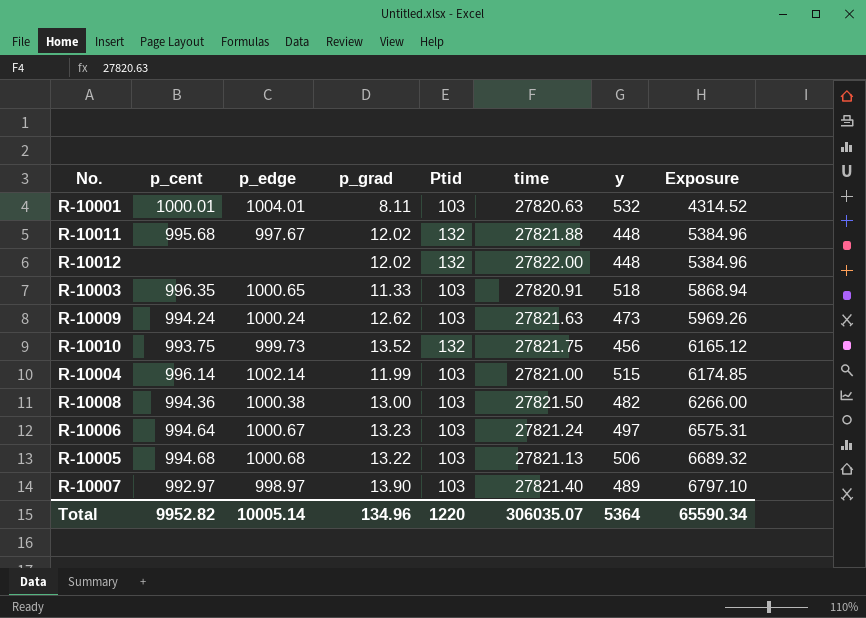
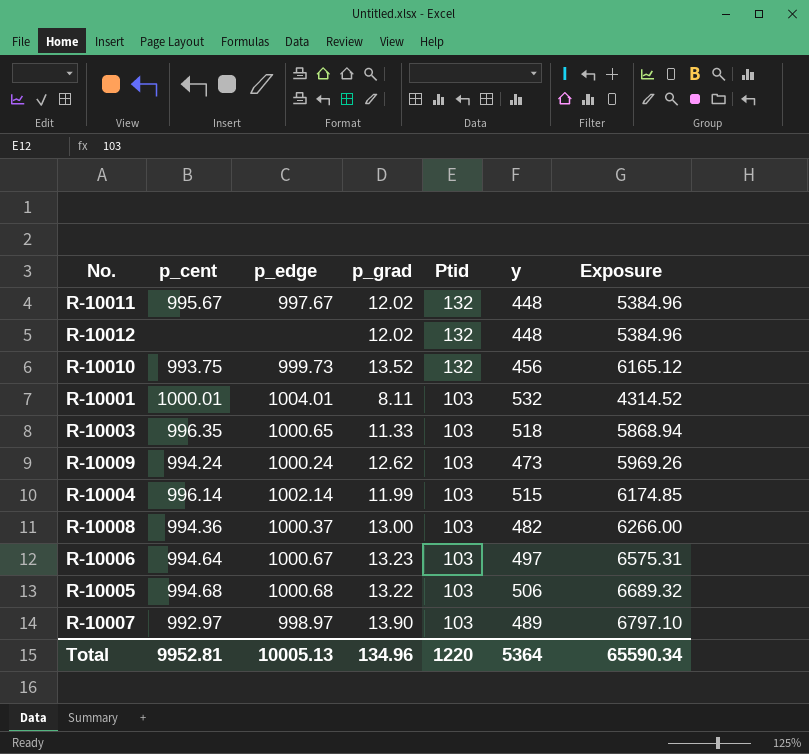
row order: Exposure ascending -> Ptid descending
column time | position: 6 -> none
R-10011 | p_cent: 995.68 -> 995.67
R-10008 | p_edge: 1000.38 -> 1000.37
Total | p_cent: 9952.82 -> 9952.81
Total | p_edge: 10005.14 -> 10005.13

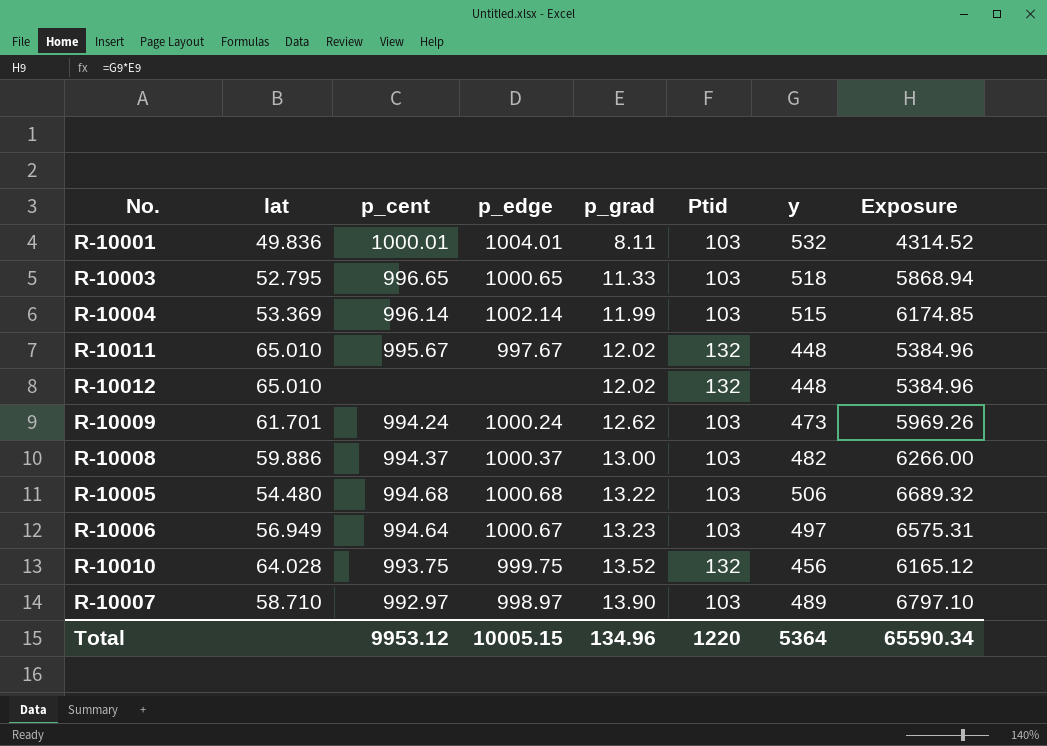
row order: Ptid descending -> p_grad ascending
column lat | position: none -> 2
R-10003 | p_cent: 996.35 -> 996.65
R-10008 | p_cent: 994.36 -> 994.37
R-10010 | p_edge: 999.73 -> 999.75
Total | p_cent: 9952.81 -> 9953.12
Total | p_edge: 10005.13 -> 10005.15

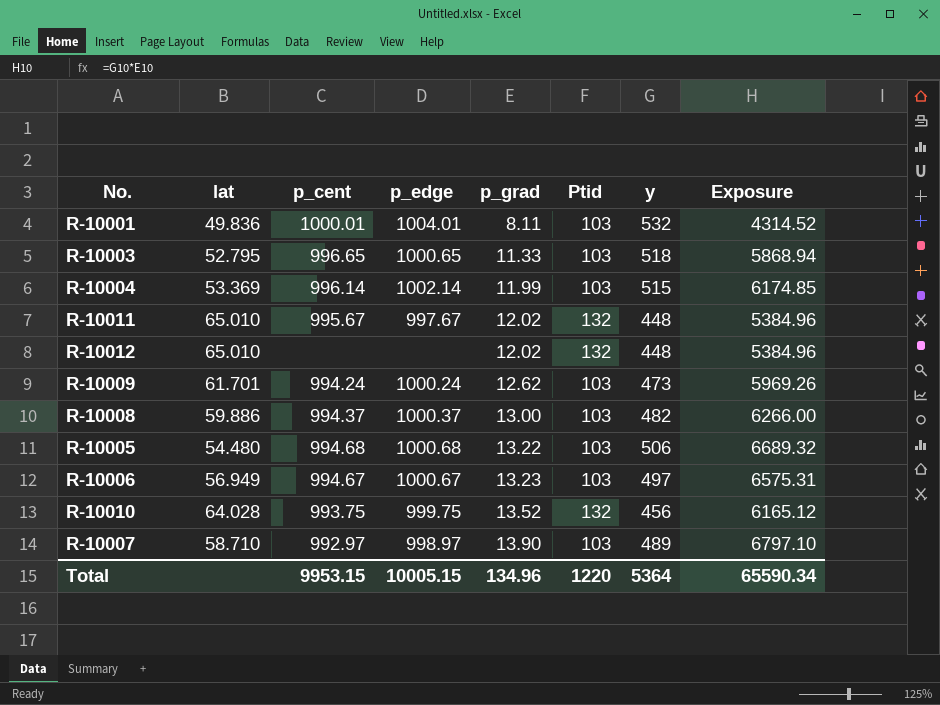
R-10006 | p_cent: 994.64 -> 994.67
Total | p_cent: 9953.12 -> 9953.15

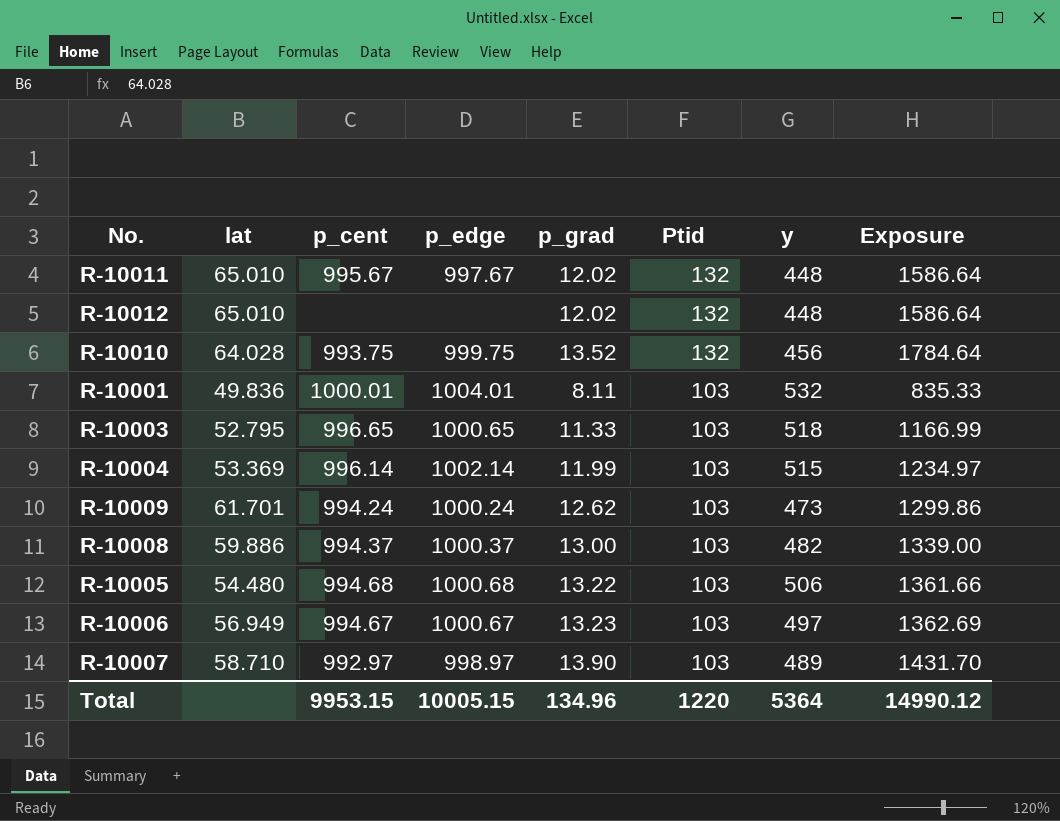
row order: p_grad ascending -> Ptid descending
column Exposure | formula: [p_grad] * [y] -> [p_grad] * [Ptid]
Total | Exposure: 65590.34 -> 14990.12

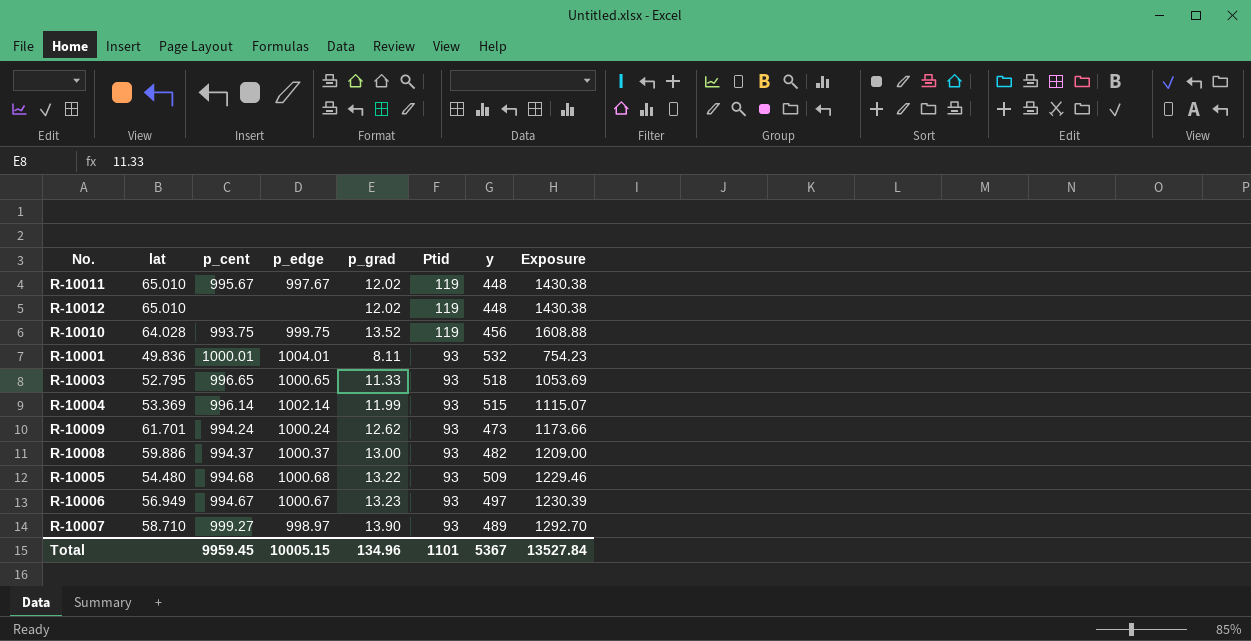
R-10011 | Ptid: 132 -> 119
R-10011 | Exposure: 1586.64 -> 1430.38
R-10012 | Ptid: 132 -> 119
R-10012 | Exposure: 1586.64 -> 1430.38
R-10010 | Ptid: 132 -> 119
R-10010 | Exposure: 1784.64 -> 1608.88
R-10001 | Ptid: 103 -> 93
R-10001 | Exposure: 835.33 -> 754.23
R-10003 | Ptid: 103 -> 93
R-10003 | Exposure: 1166.99 -> 1053.69
R-10004 | Ptid: 103 -> 93
R-10004 | Exposure: 1234.97 -> 1115.07
R-10009 | Ptid: 103 -> 93
R-10009 | Exposure: 1299.86 -> 1173.66
R-10008 | Ptid: 103 -> 93
R-10008 | Exposure: 1339.00 -> 1209.00
R-10005 | Ptid: 103 -> 93
R-10005 | y: 506 -> 509
R-10005 | Exposure: 1361.66 -> 1229.46
R-10006 | Ptid: 103 -> 93
R-10006 | Exposure: 1362.69 -> 1230.39
R-10007 | p_cent: 992.97 -> 999.27
R-10007 | Ptid: 103 -> 93
R-10007 | Exposure: 1431.70 -> 1292.70
Total | p_cent: 9953.15 -> 9959.45
Total | Ptid: 1220 -> 1101
Total | y: 5364 -> 5367
Total | Exposure: 14990.12 -> 13527.84

